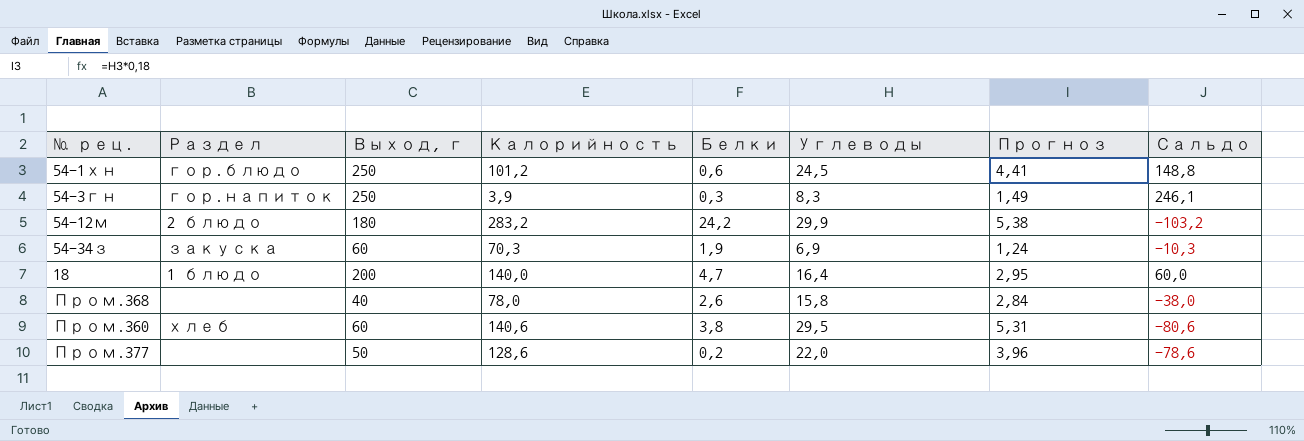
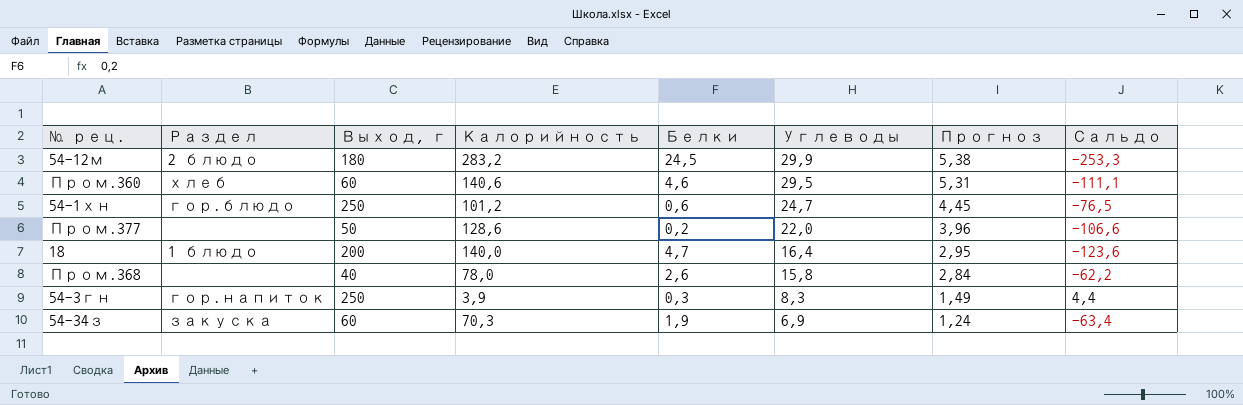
row order: none -> Углеводы descending
column Сальдо | formula: [Выход, г] - [Калорийность] -> [Углеводы] - [Калорийность]
54-12м | Белки: 24,2 -> 24,5
Пром.360 | Белки: 3,8 -> 4,6
54-1хн | Углеводы: 24,5 -> 24,7
54-1хн | Прогноз: 4,41 -> 4,45

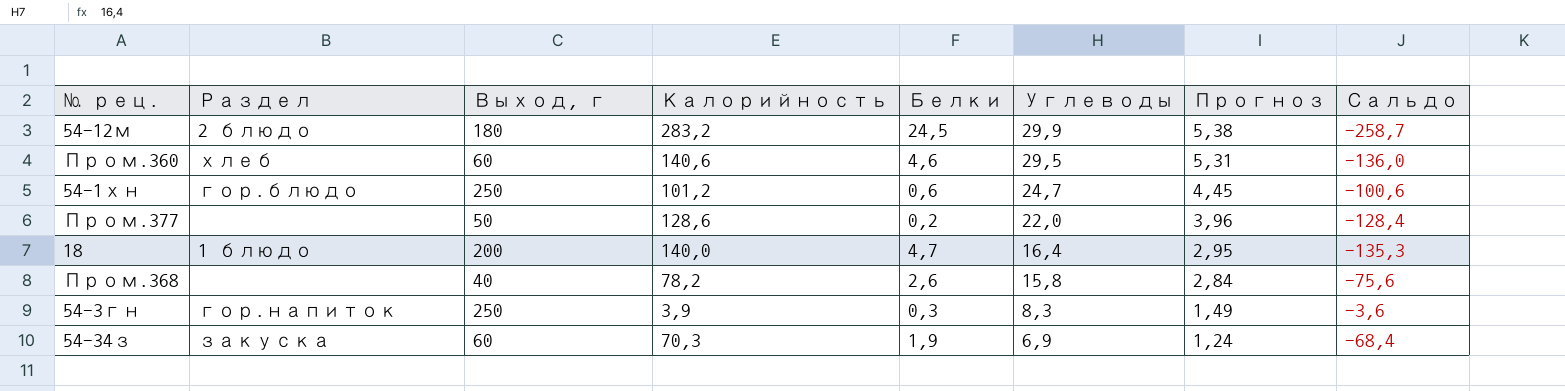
column Сальдо | formula: [Углеводы] - [Калорийность] -> [Белки] - [Калорийность]
Пром.368 | Калорийность: 78,0 -> 78,2

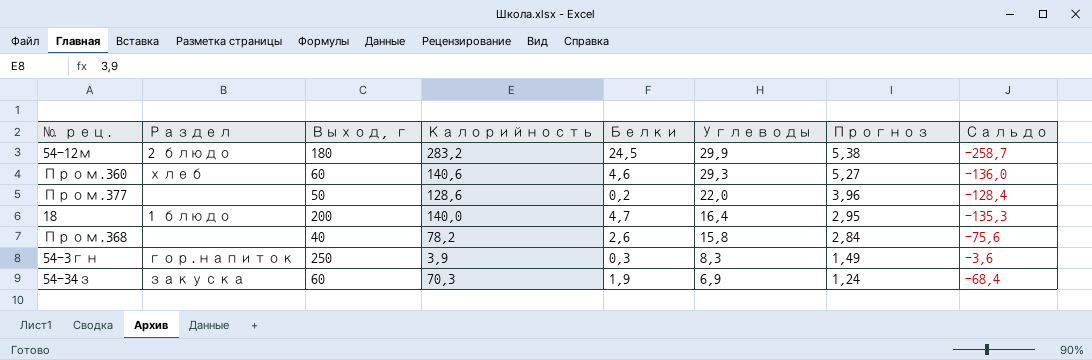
row 54-1хн: гор.блюдо | 250 | 101,2 | 0,6 | 24,7 | 4,45 | -100,6 -> none
Пром.360 | Углеводы: 29,5 -> 29,3
Пром.360 | Прогноз: 5,31 -> 5,27

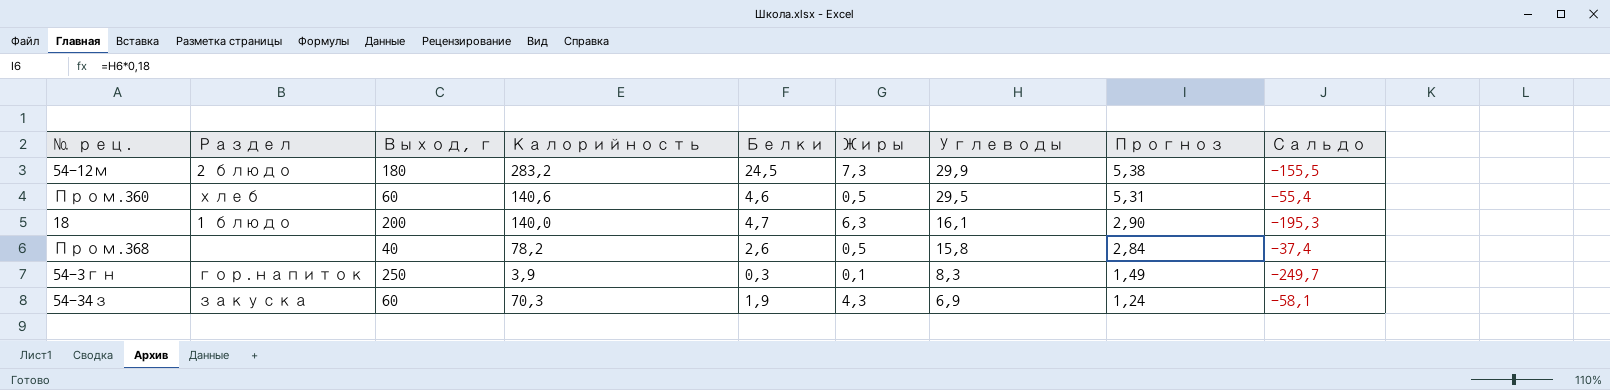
column Жиры | position: none -> 6
column Сальдо | formula: [Белки] - [Калорийность] -> [Белки] - [Выход, г]
row Пром.377: none | 50 | 128,6 | 0,2 | 22,0 | 3,96 | -128,4 -> none
Пром.360 | Углеводы: 29,3 -> 29,5
Пром.360 | Прогноз: 5,27 -> 5,31
18 | Углеводы: 16,4 -> 16,1
18 | Прогноз: 2,95 -> 2,90

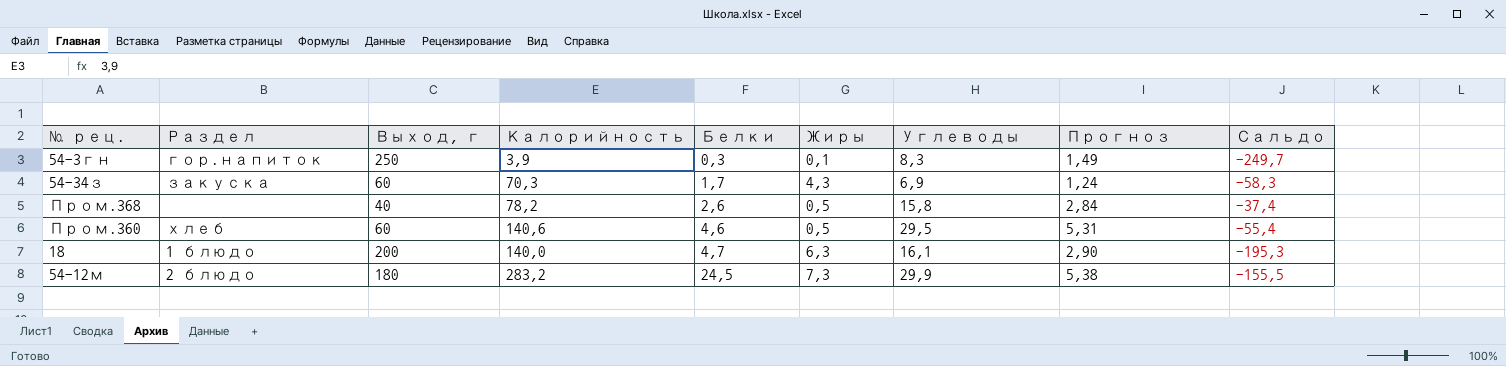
row order: Углеводы descending -> Белки ascending
54-34з | Белки: 1,9 -> 1,7
54-34з | Сальдо: -58,1 -> -58,3

